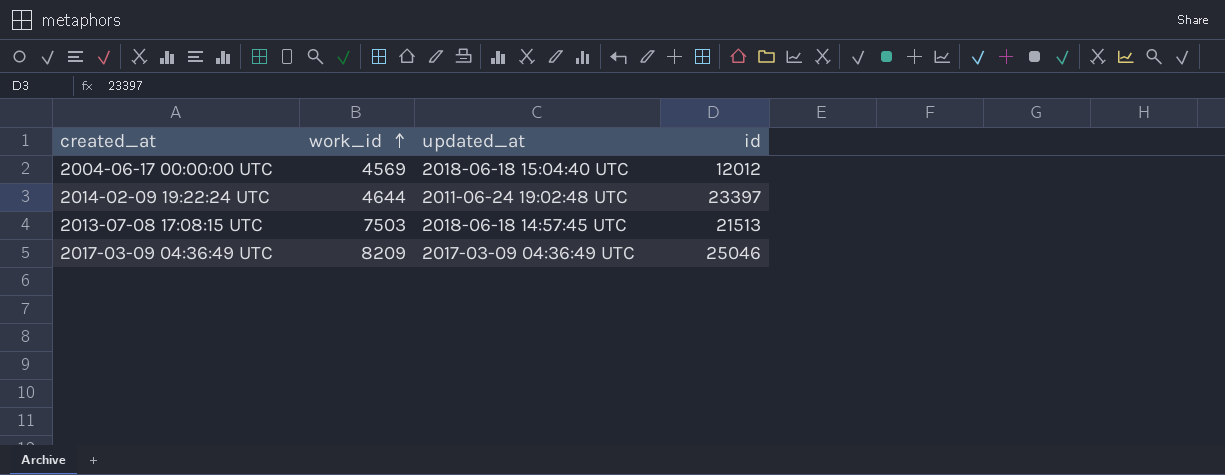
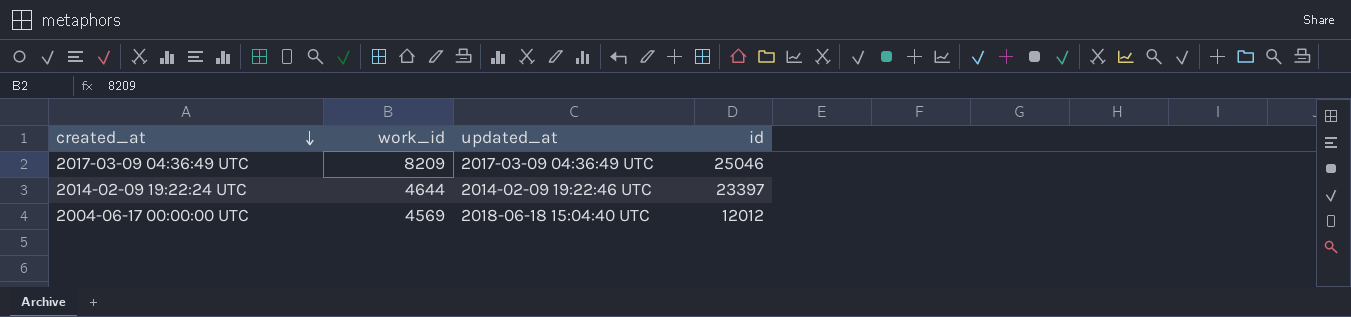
row order: work_id ascending -> created_at descending
row 2013-07-08 17:08:15 UTC: 7503 | 2018-06-18 14:57:45 UTC | 21513 -> none
2014-02-09 19:22:24 UTC | updated_at: 2011-06-24 19:02:48 UTC -> 2014-02-09 19:22:46 UTC

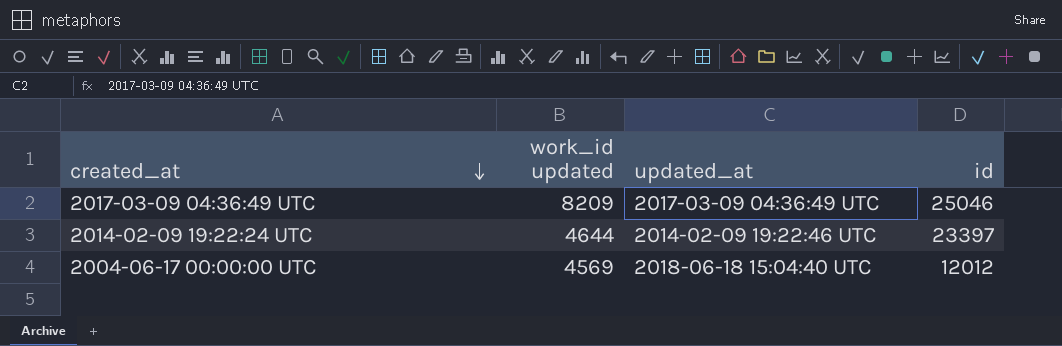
column name: work_id -> work_id updated

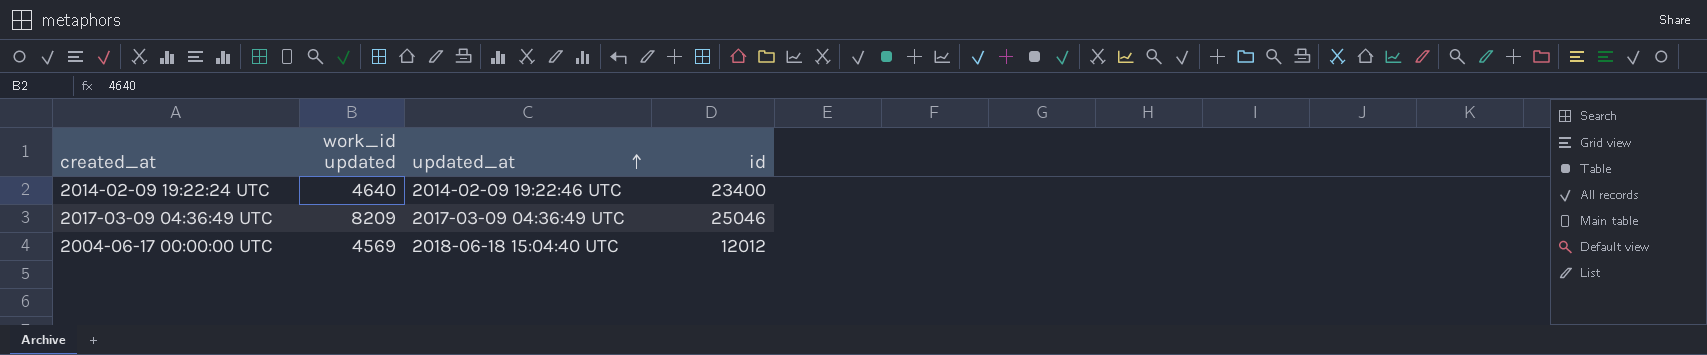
row order: created_at descending -> updated_at ascending
2014-02-09 19:22:24 UTC | work_id updated: 4644 -> 4640
2014-02-09 19:22:24 UTC | id: 23397 -> 23400

